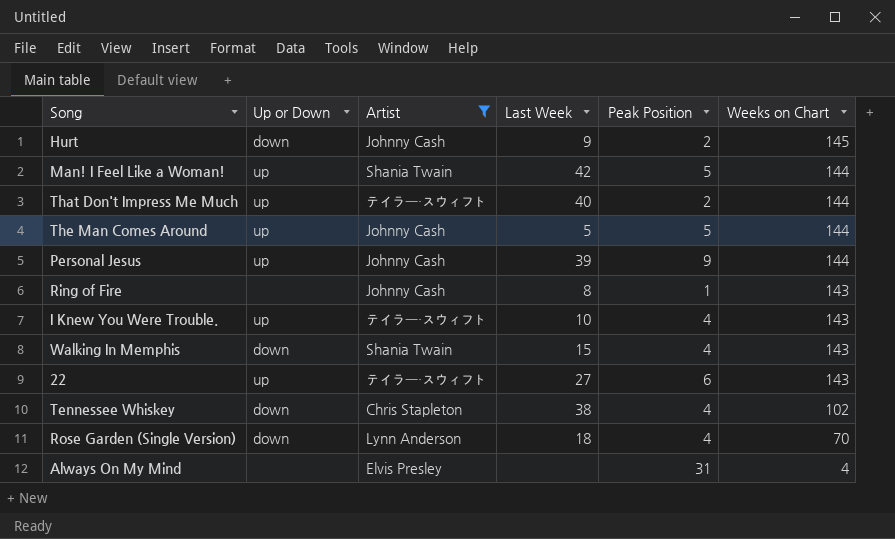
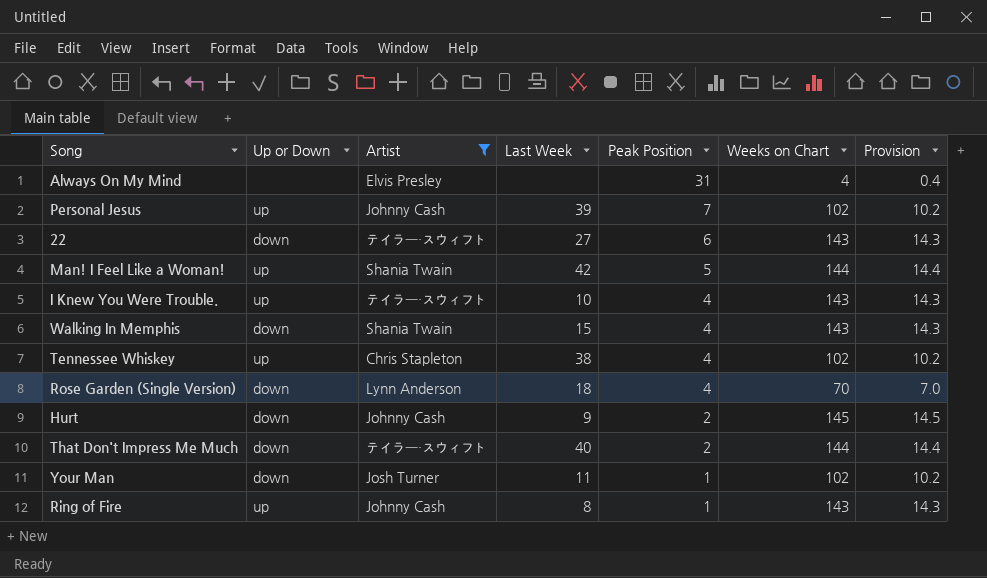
row order: Weeks on Chart descending -> Peak Position descending
column Provision | formula: none -> [Weeks on Chart] * 0.1
row The Man Comes Around: up | Johnny Cash | 5 | 5 | 144 -> none
Personal Jesus | Peak Position: 9 -> 7
Personal Jesus | Weeks on Chart: 144 -> 102
22 | Up or Down: up -> down
Tennessee Whiskey | Up or Down: down -> up
That Don't Impress Me Much | Up or Down: up -> down
row Your Man: none -> down | Josh Turner | 11 | 1 | 102 | 10.2
Ring of Fire | Up or Down: none -> up

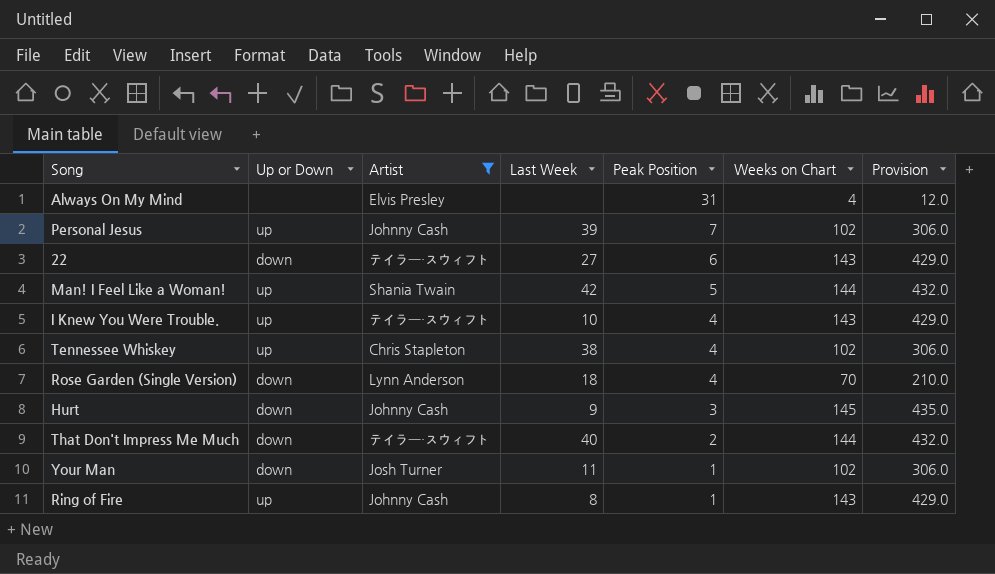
column Provision | formula: [Weeks on Chart] * 0.1 -> [Weeks on Chart] * 3
row Walking In Memphis: down | Shania Twain | 15 | 4 | 143 | 14.3 -> none
Hurt | Peak Position: 2 -> 3

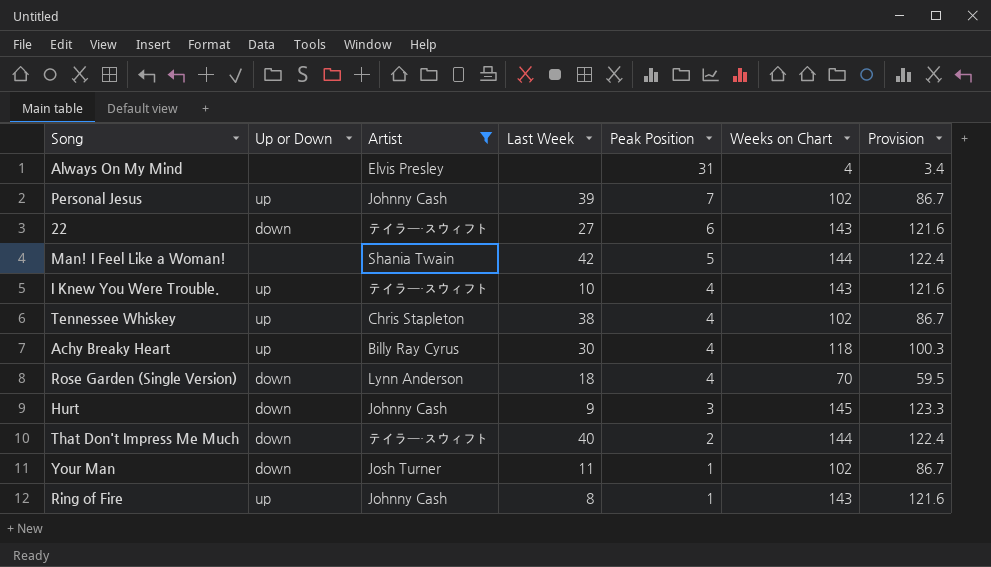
column Provision | formula: [Weeks on Chart] * 3 -> [Weeks on Chart] * 0.85
Man! I Feel Like a Woman! | Up or Down: up -> none
row Achy Breaky Heart: none -> up | Billy Ray Cyrus | 30 | 4 | 118 | 100.3

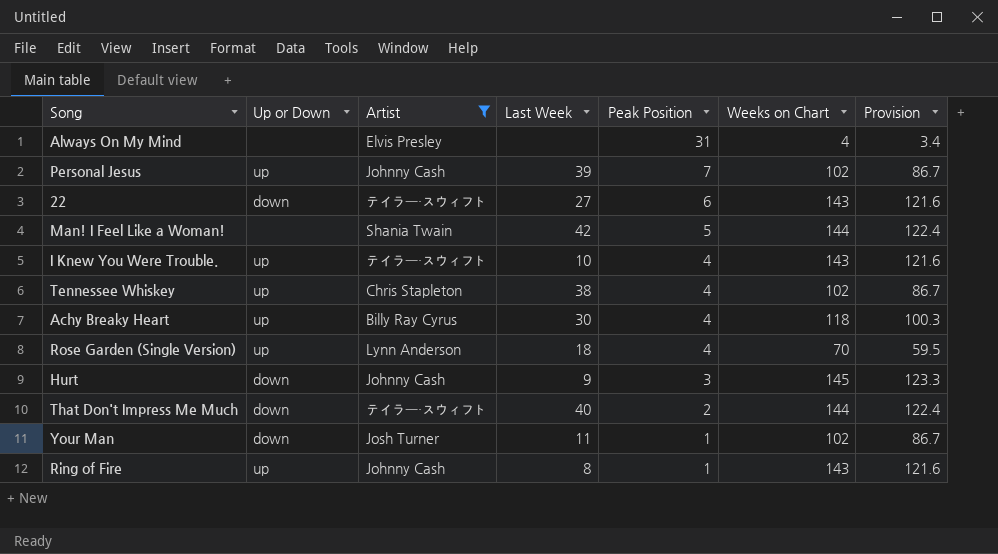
Rose Garden (Single Version) | Up or Down: down -> up

